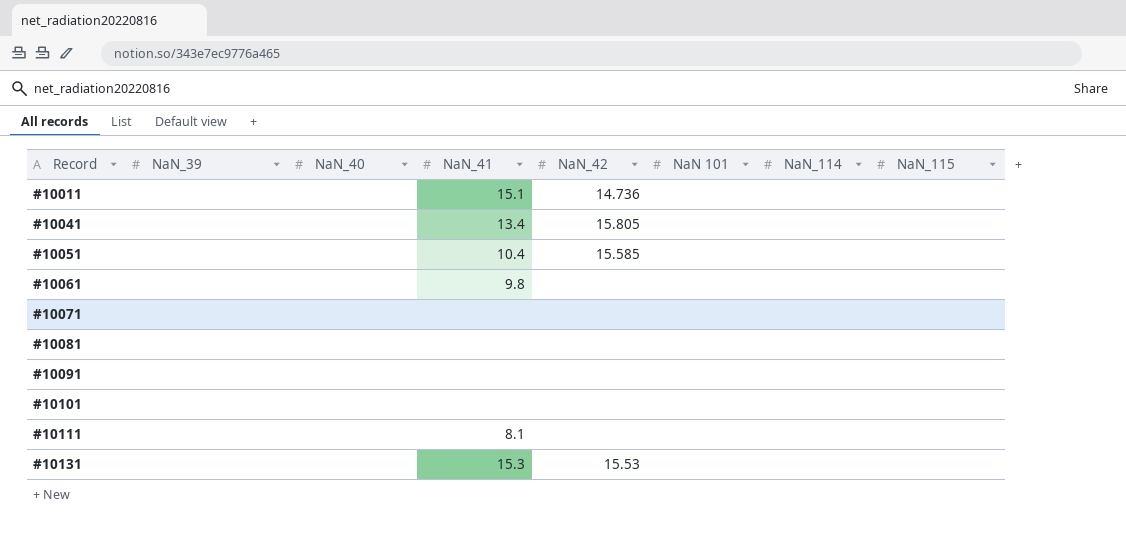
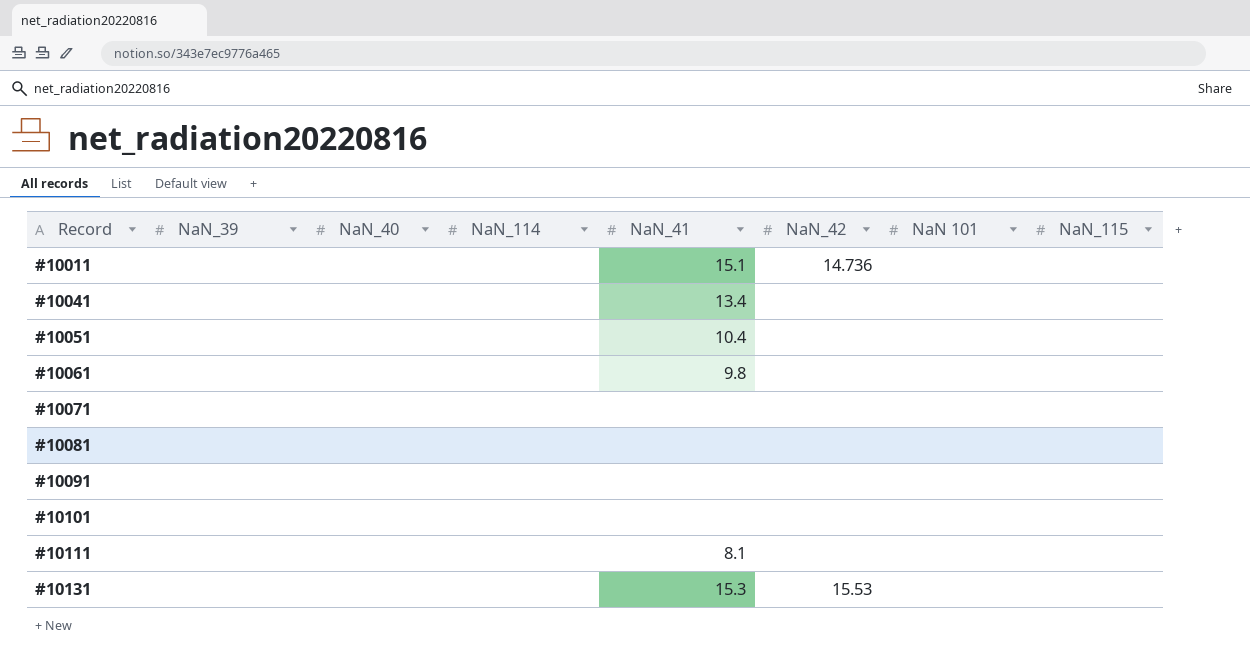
column NaN_114 | position: 7 -> 4
#10041 | NaN_42: 15.805 -> none
#10051 | NaN_42: 15.585 -> none

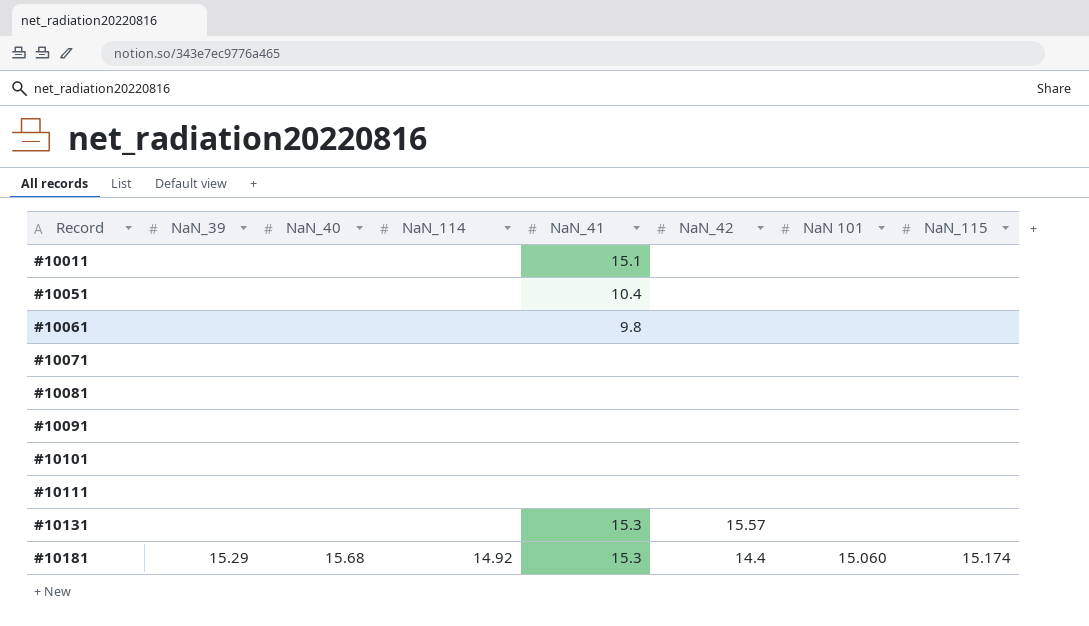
row #10041: none | none | none | 13.4 | none | none | none -> none
#10011 | NaN_42: 14.736 -> none
#10111 | NaN_41: 8.1 -> none
#10131 | NaN_42: 15.53 -> 15.57
row #10181: none -> 15.29 | 15.68 | 14.92 | 15.3 | 14.4 | 15.060 | 15.174

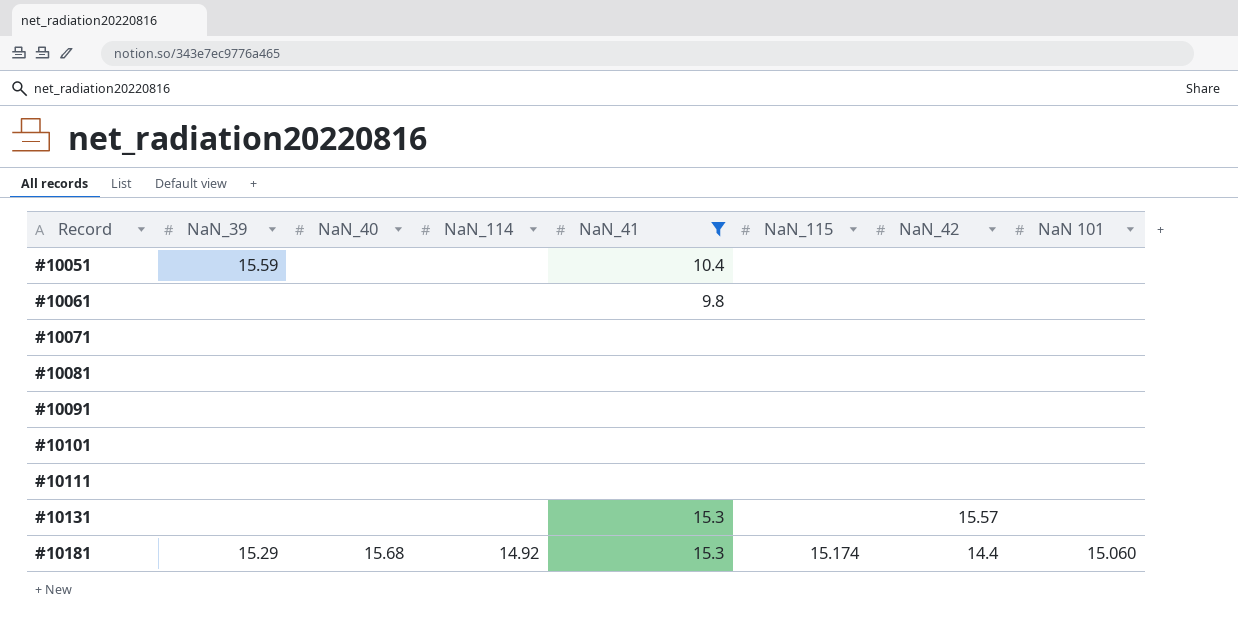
filter: none -> NaN_41 != 15.1
column NaN_115 | position: 8 -> 6
#10051 | NaN_39: none -> 15.59

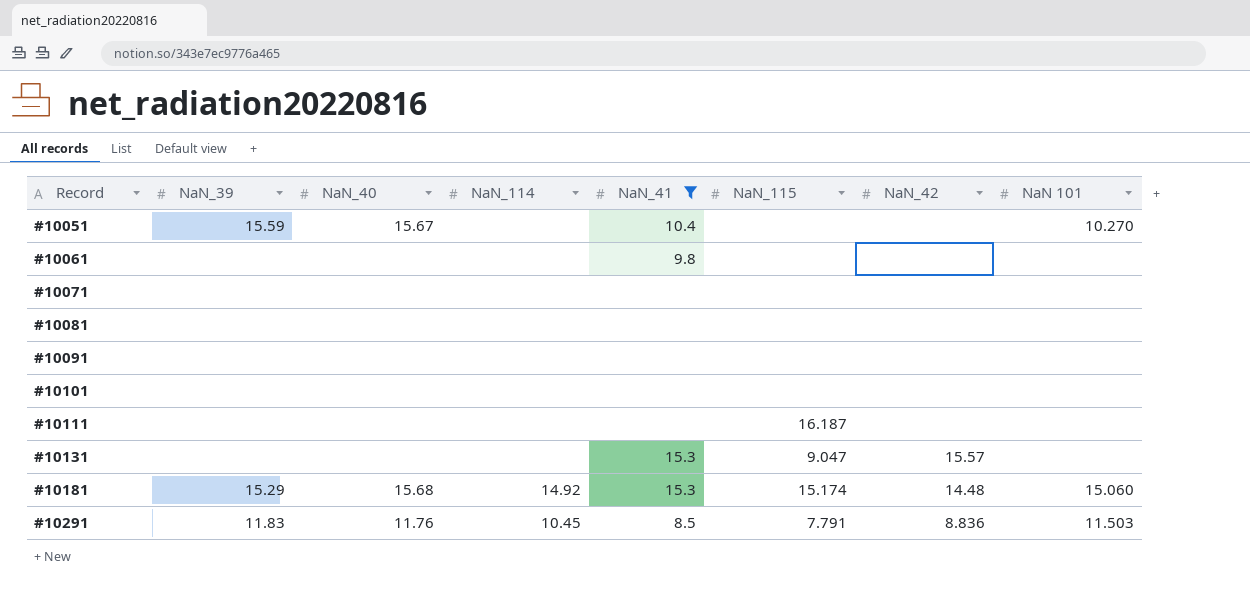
#10051 | NaN_40: none -> 15.67
#10051 | NaN 101: none -> 10.270
#10111 | NaN_115: none -> 16.187
#10131 | NaN_115: none -> 9.047
#10181 | NaN_42: 14.4 -> 14.48
row #10291: none -> 11.83 | 11.76 | 10.45 | 8.5 | 7.791 | 8.836 | 11.503

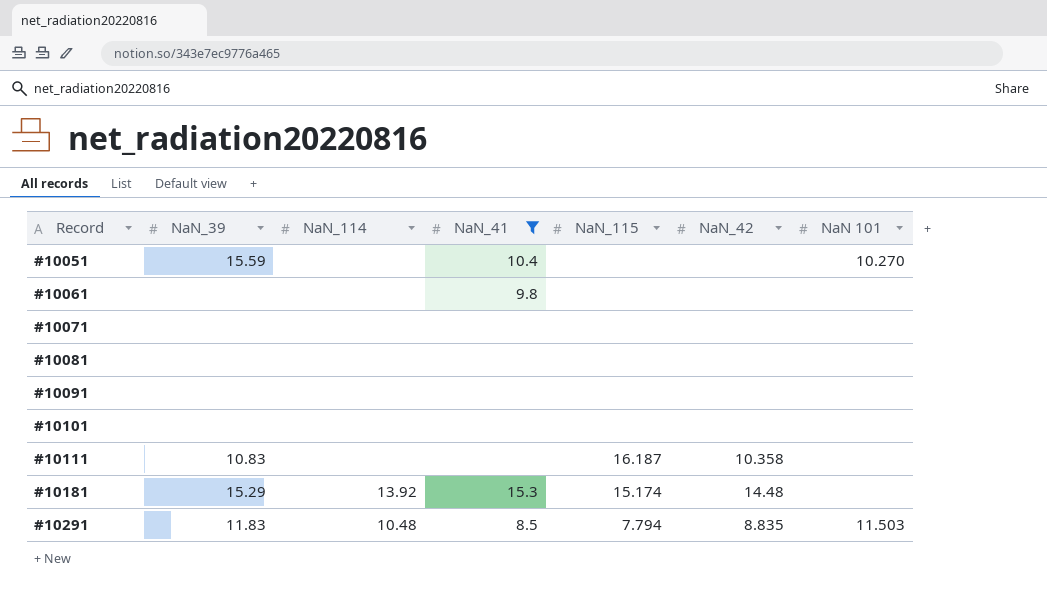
column NaN_40 | position: 3 -> none
row #10131: none | none | none | 15.3 | 9.047 | 15.57 | none -> none
#10111 | NaN_39: none -> 10.83
#10111 | NaN_42: none -> 10.358
#10181 | NaN_114: 14.92 -> 13.92
#10181 | NaN 101: 15.060 -> none
#10291 | NaN_114: 10.45 -> 10.48
#10291 | NaN_115: 7.791 -> 7.794
#10291 | NaN_42: 8.836 -> 8.835

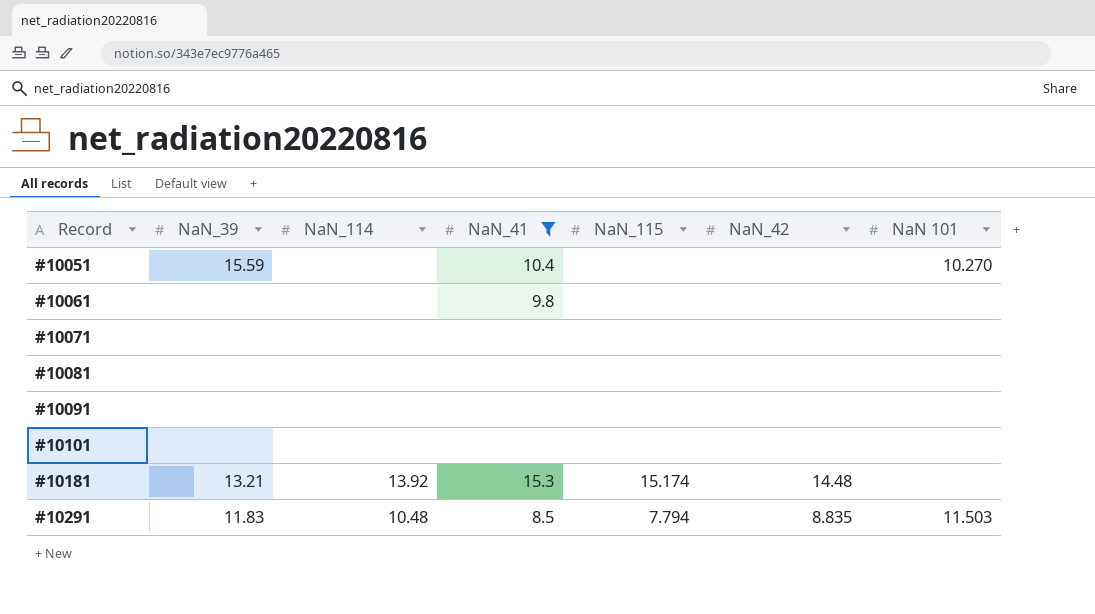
row #10111: 10.83 | none | none | 16.187 | 10.358 | none -> none
#10181 | NaN_39: 15.29 -> 13.21

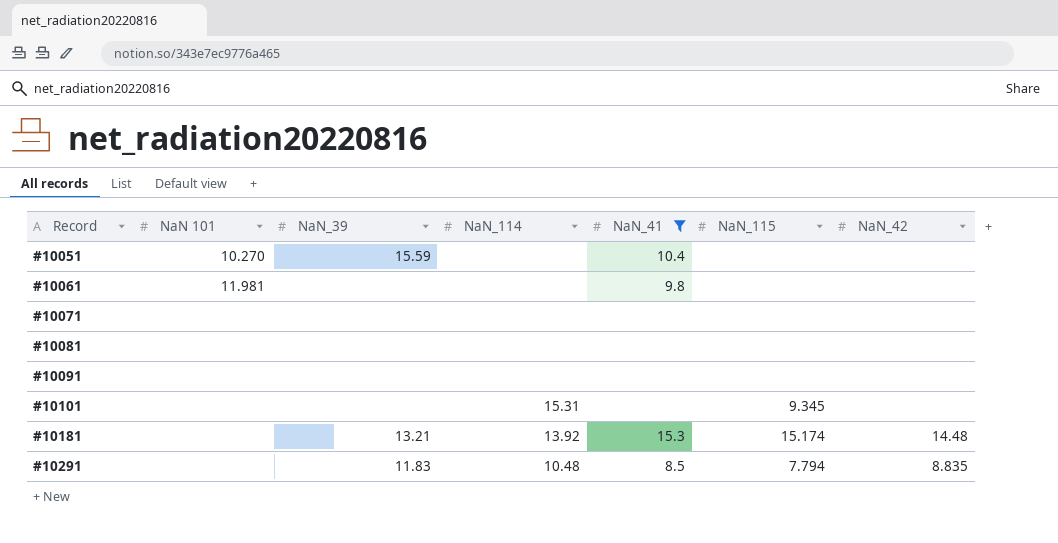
column NaN 101 | position: 7 -> 2
#10061 | NaN 101: none -> 11.981
#10101 | NaN_114: none -> 15.31
#10101 | NaN_115: none -> 9.345
#10291 | NaN 101: 11.503 -> none

